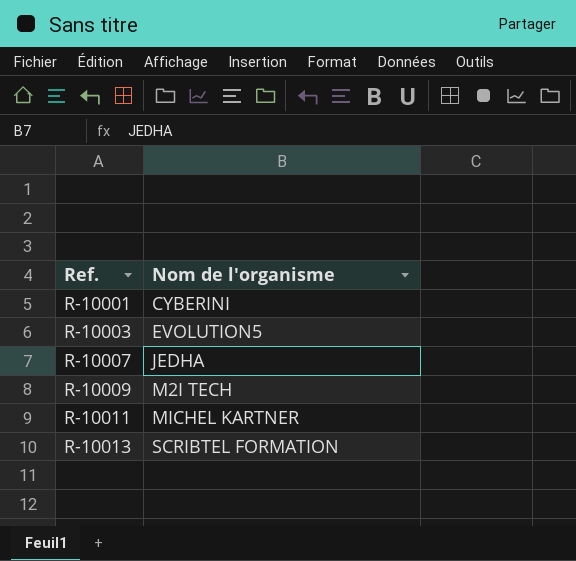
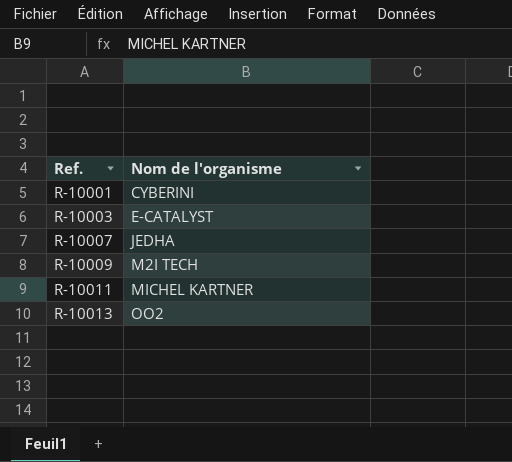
R-10003 | Nom de l'organisme: EVOLUTION5 -> E-CATALYST
R-10013 | Nom de l'organisme: SCRIBTEL FORMATION -> OO2

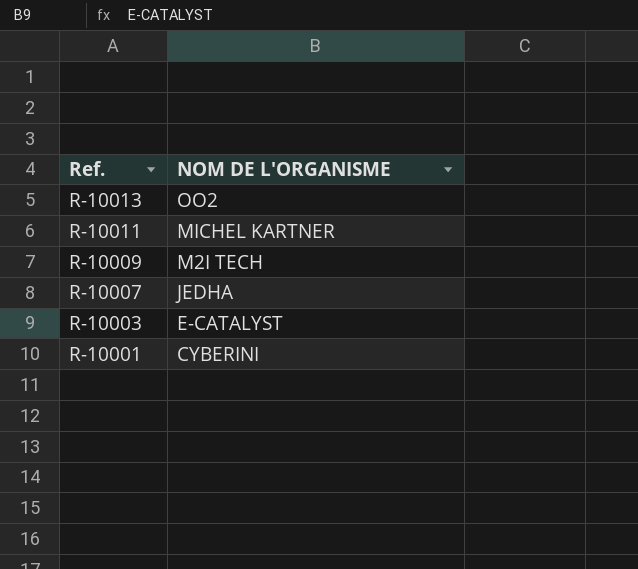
row order: Ref. ascending -> Ref. descending
column name: Nom de l'organisme -> NOM DE L'ORGANISME

